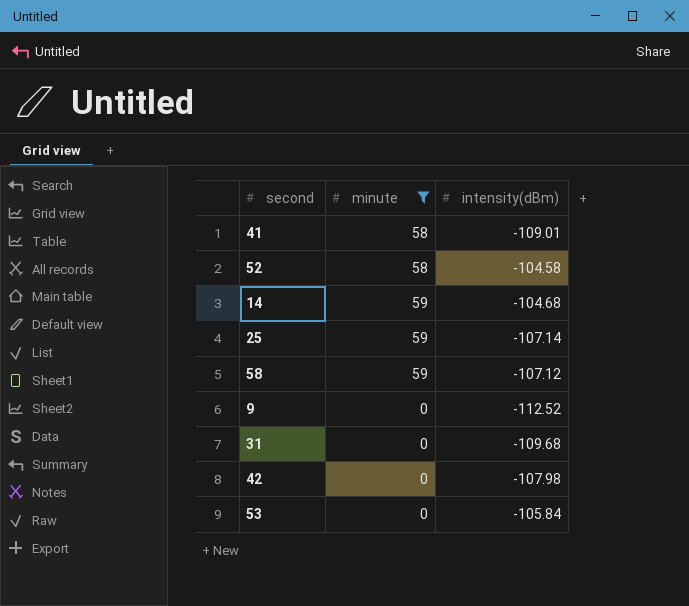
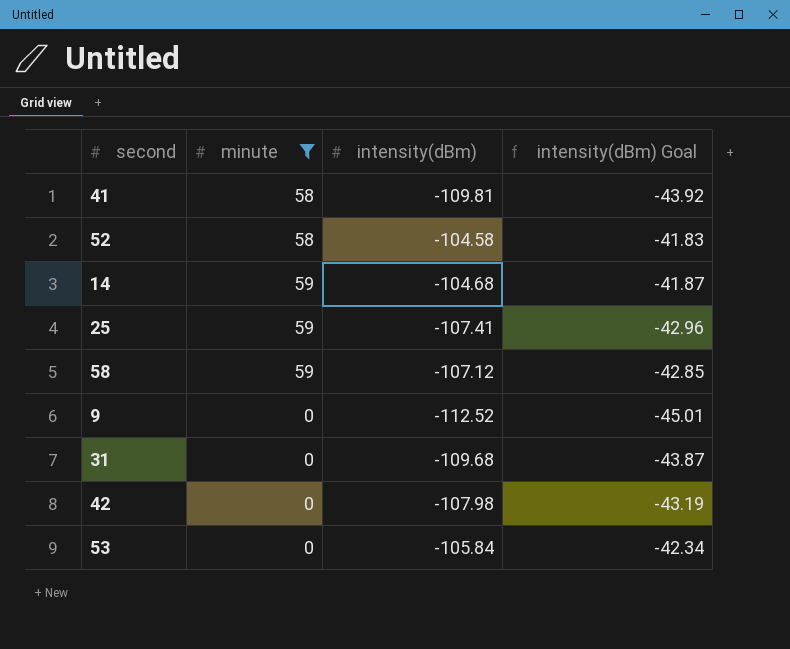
column intensity(dBm) Goal | formula: none -> [intensity(dBm)] * 0.4
41 | intensity(dBm): -109.01 -> -109.81
25 | intensity(dBm): -107.14 -> -107.41

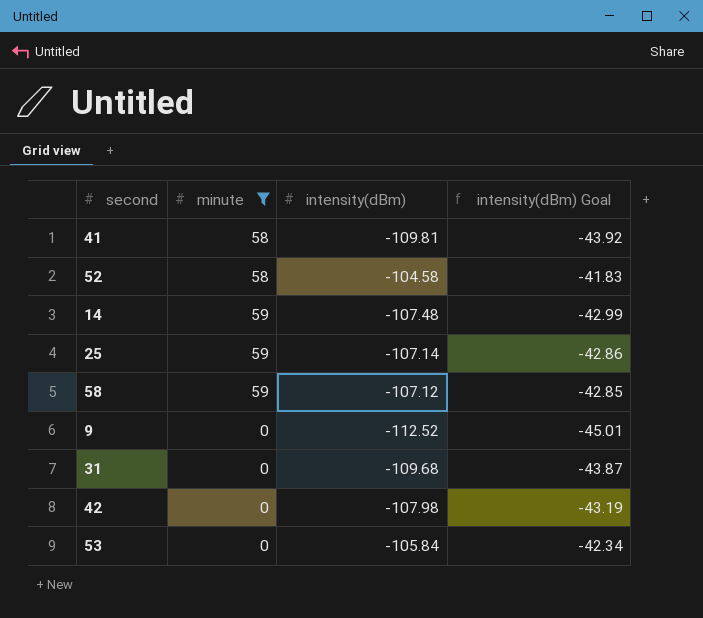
14 | intensity(dBm): -104.68 -> -107.48
14 | intensity(dBm) Goal: -41.87 -> -42.99
25 | intensity(dBm): -107.41 -> -107.14
25 | intensity(dBm) Goal: -42.96 -> -42.86

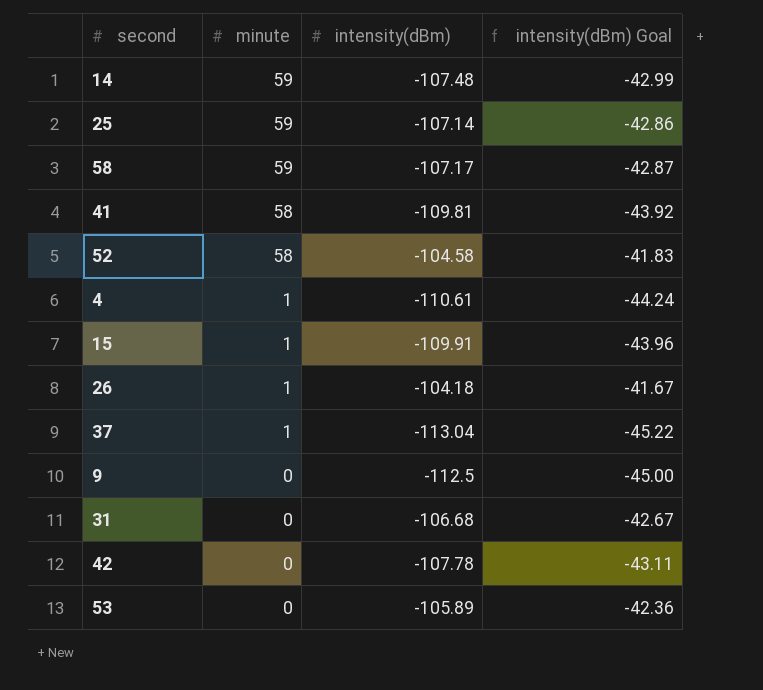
filter: minute != 1 -> none
row order: none -> minute descending
58 | intensity(dBm): -107.12 -> -107.17
58 | intensity(dBm) Goal: -42.85 -> -42.87
9 | intensity(dBm): -112.52 -> -112.5
9 | intensity(dBm) Goal: -45.01 -> -45.00
31 | intensity(dBm): -109.68 -> -106.68
31 | intensity(dBm) Goal: -43.87 -> -42.67
42 | intensity(dBm): -107.98 -> -107.78
42 | intensity(dBm) Goal: -43.19 -> -43.11
53 | intensity(dBm): -105.84 -> -105.89
53 | intensity(dBm) Goal: -42.34 -> -42.36

